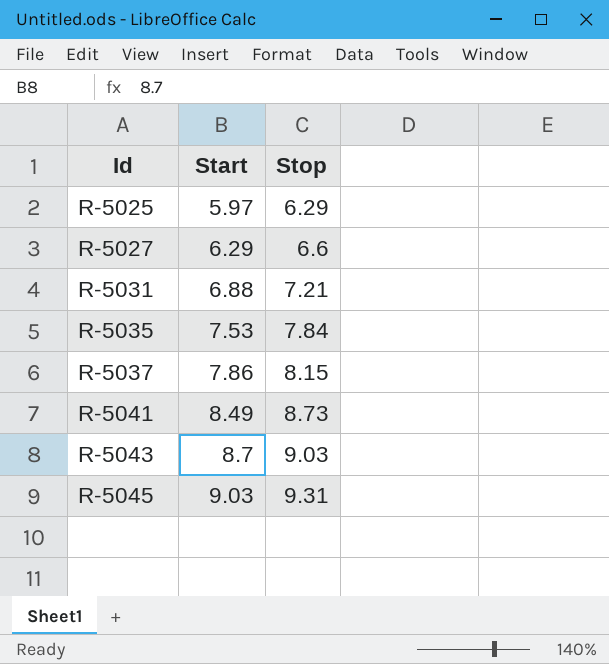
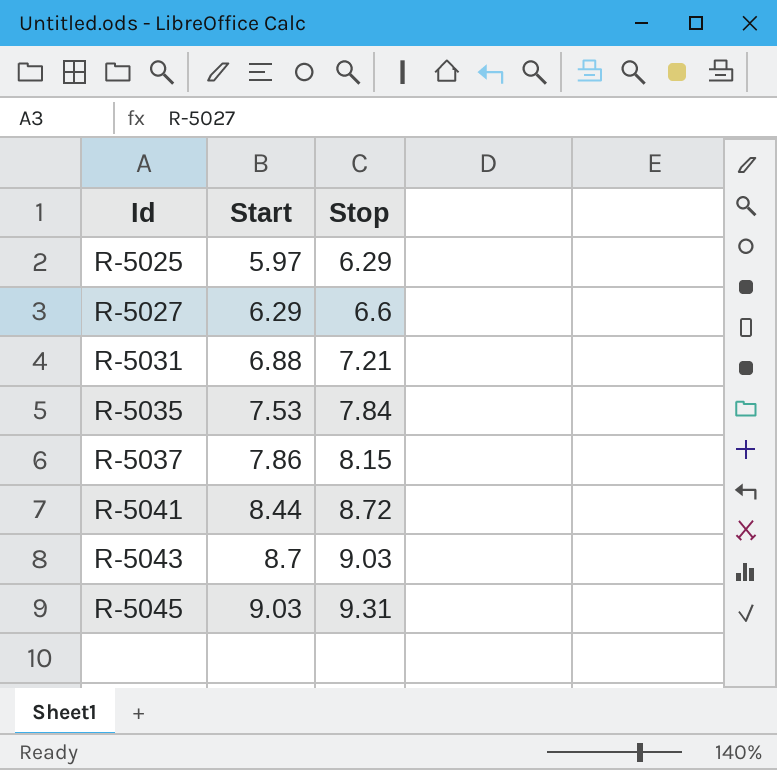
R-5041 | Start: 8.49 -> 8.44
R-5041 | Stop: 8.73 -> 8.72

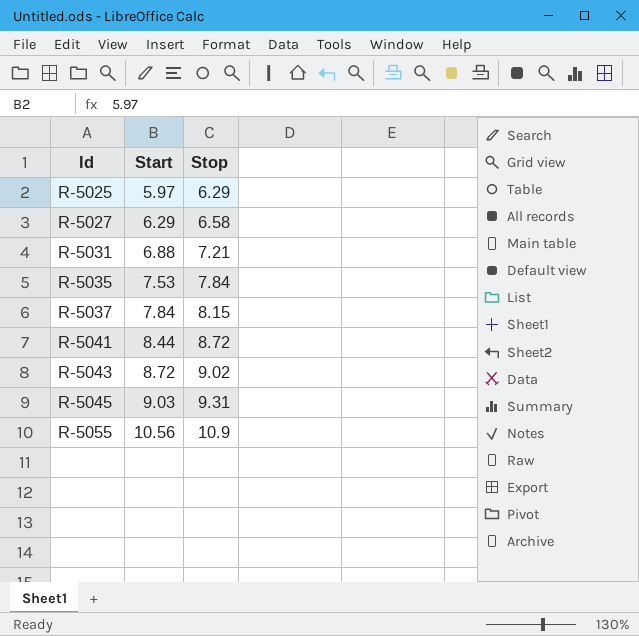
R-5027 | Stop: 6.6 -> 6.58
R-5037 | Start: 7.86 -> 7.84
R-5043 | Start: 8.7 -> 8.72
R-5043 | Stop: 9.03 -> 9.02
row R-5055: none -> 10.56 | 10.9

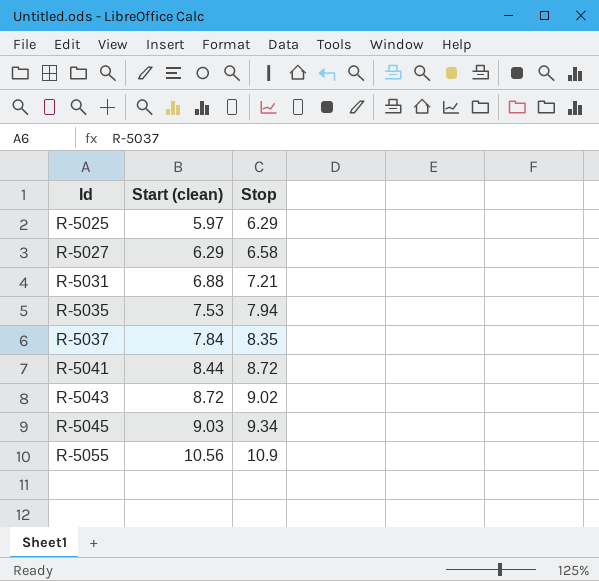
column name: Start -> Start (clean)
R-5035 | Stop: 7.84 -> 7.94
R-5037 | Stop: 8.15 -> 8.35
R-5045 | Stop: 9.31 -> 9.34

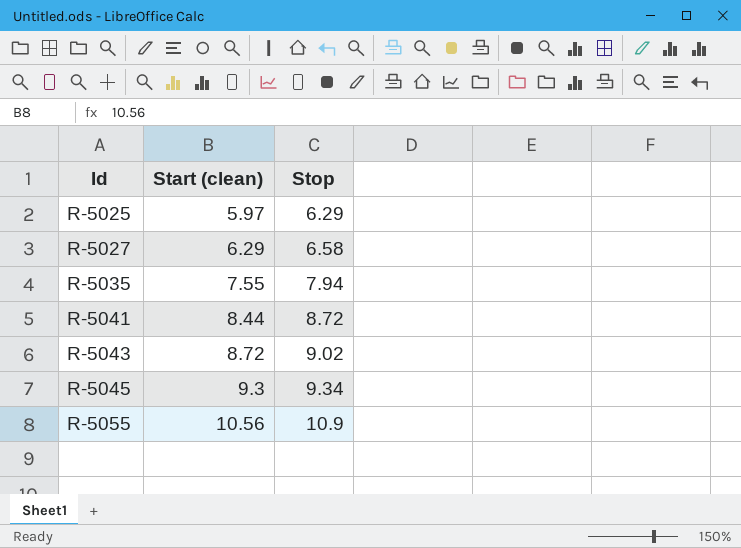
row R-5031: 6.88 | 7.21 -> none
row R-5037: 7.84 | 8.35 -> none
R-5035 | Start (clean): 7.53 -> 7.55
R-5045 | Start (clean): 9.03 -> 9.3

